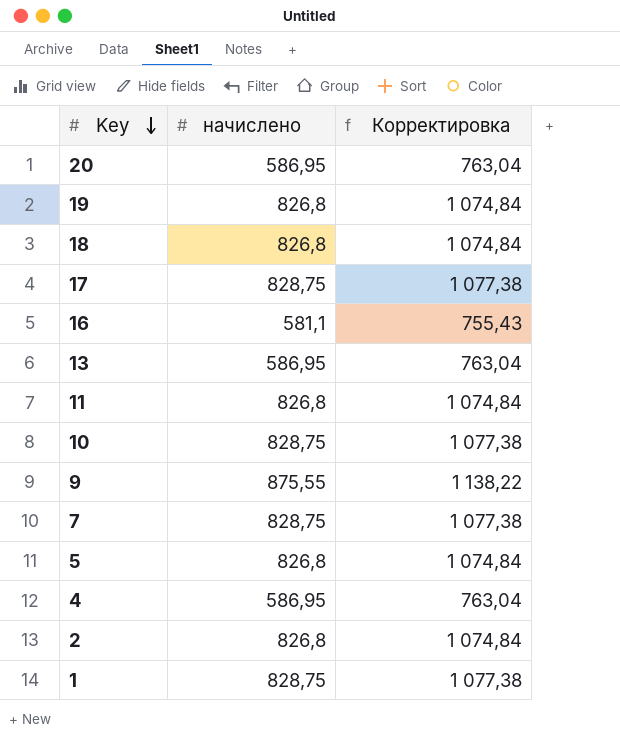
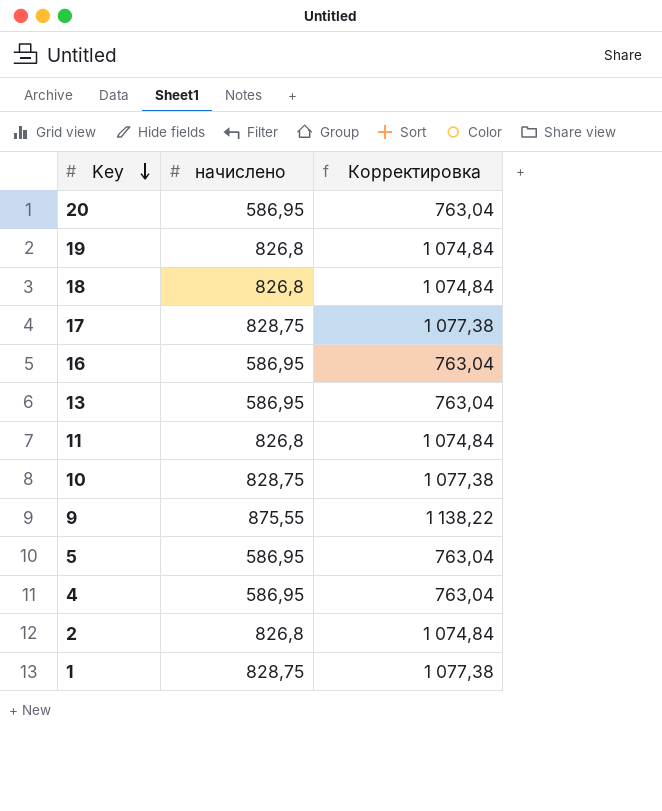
row 7: 828,75 | 1 077,38 -> none
16 | начислено: 581,1 -> 586,95
16 | Корректировка: 755,43 -> 763,04
5 | начислено: 826,8 -> 586,95
5 | Корректировка: 1 074,84 -> 763,04

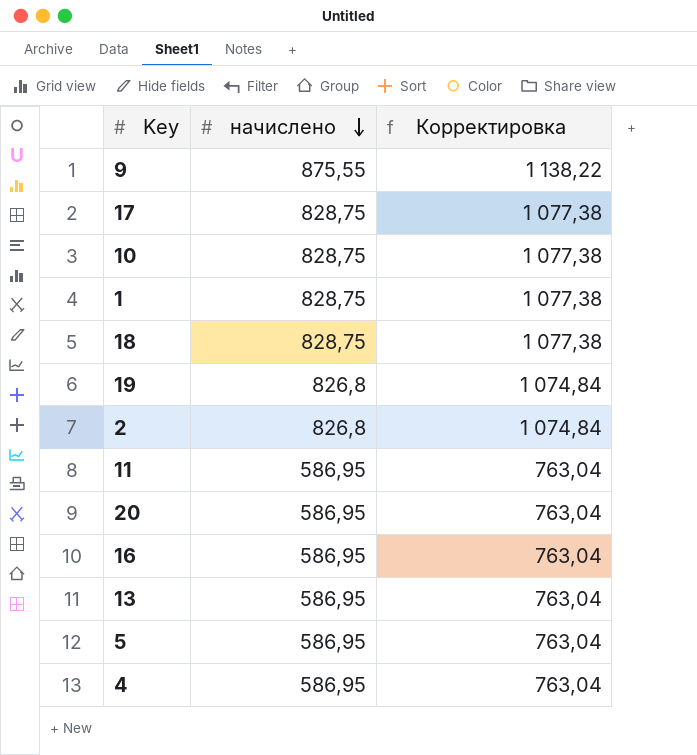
row order: Key descending -> начислено descending
18 | начислено: 826,8 -> 828,75
18 | Корректировка: 1 074,84 -> 1 077,38
11 | начислено: 826,8 -> 586,95
11 | Корректировка: 1 074,84 -> 763,04

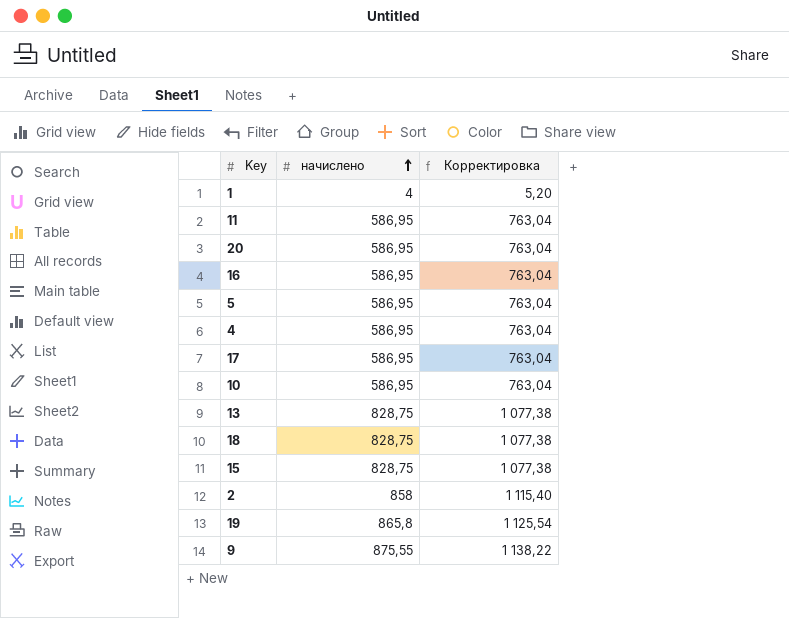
row order: начислено descending -> начислено ascending
1 | начислено: 828,75 -> 4
1 | Корректировка: 1 077,38 -> 5,20
17 | начислено: 828,75 -> 586,95
17 | Корректировка: 1 077,38 -> 763,04
10 | начислено: 828,75 -> 586,95
10 | Корректировка: 1 077,38 -> 763,04
13 | начислено: 586,95 -> 828,75
13 | Корректировка: 763,04 -> 1 077,38
row 15: none -> 828,75 | 1 077,38
2 | начислено: 826,8 -> 858
2 | Корректировка: 1 074,84 -> 1 115,40
19 | начислено: 826,8 -> 865,8
19 | Корректировка: 1 074,84 -> 1 125,54

